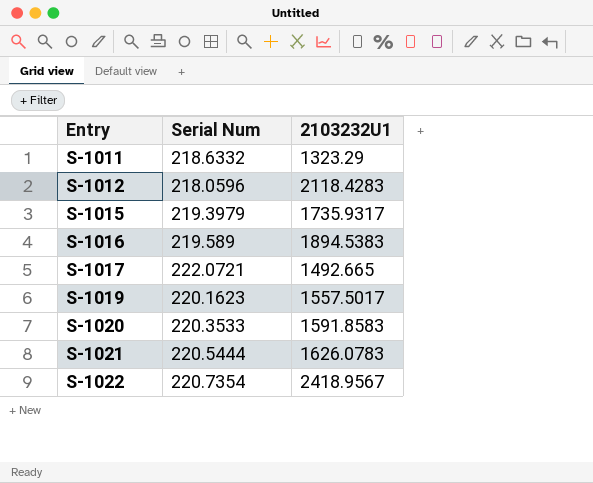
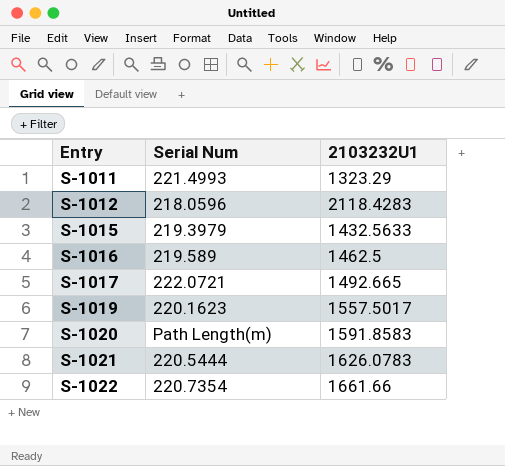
S-1011 | Serial Num: 218.6332 -> 221.4993
S-1015 | 2103232U1: 1735.9317 -> 1432.5633
S-1016 | 2103232U1: 1894.5383 -> 1462.5
S-1020 | Serial Num: 220.3533 -> Path Length(m)
S-1022 | 2103232U1: 2418.9567 -> 1661.66

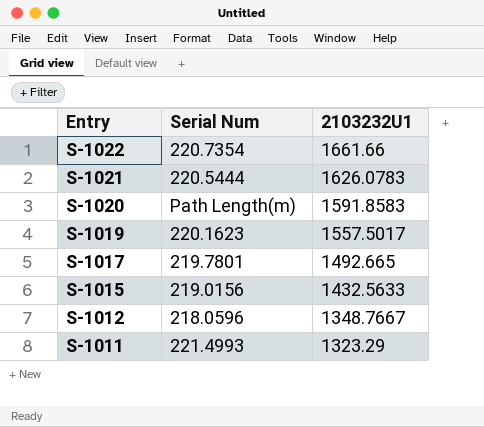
row order: Entry ascending -> Entry descending
row S-1016: 219.589 | 1462.5 -> none
S-1017 | Serial Num: 222.0721 -> 219.7801
S-1015 | Serial Num: 219.3979 -> 219.0156
S-1012 | 2103232U1: 2118.4283 -> 1348.7667

